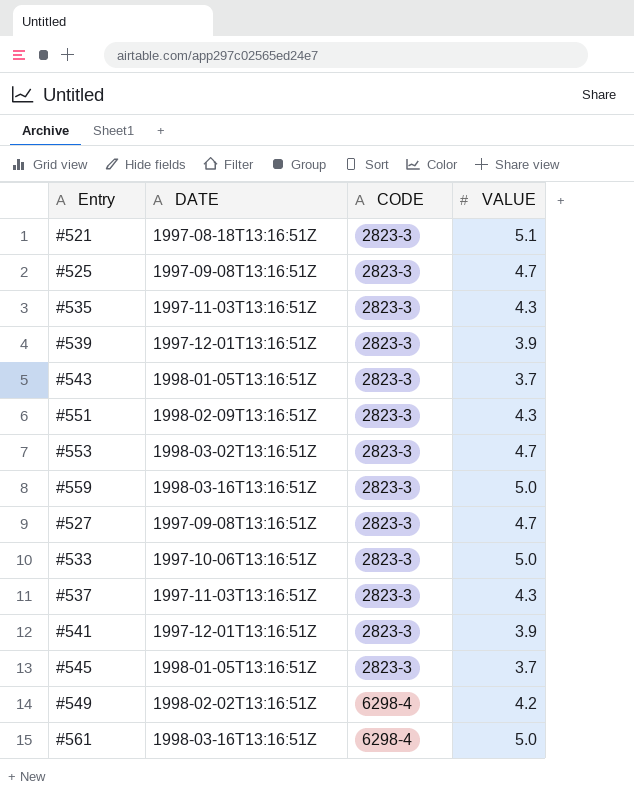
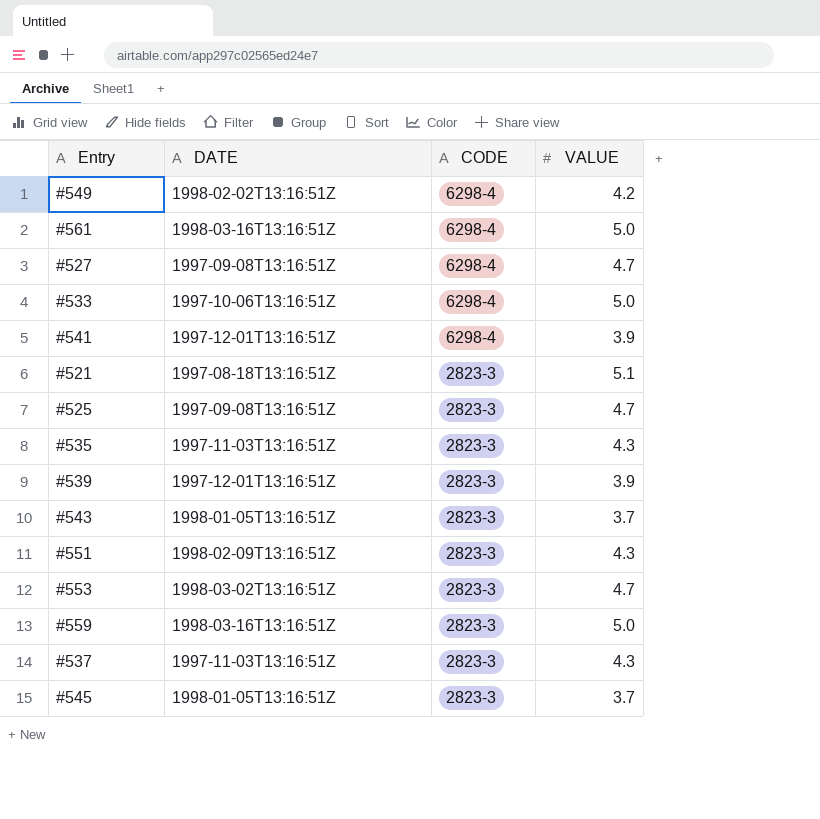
row order: CODE ascending -> CODE descending
#527 | CODE: 2823-3 -> 6298-4
#533 | CODE: 2823-3 -> 6298-4
#541 | CODE: 2823-3 -> 6298-4

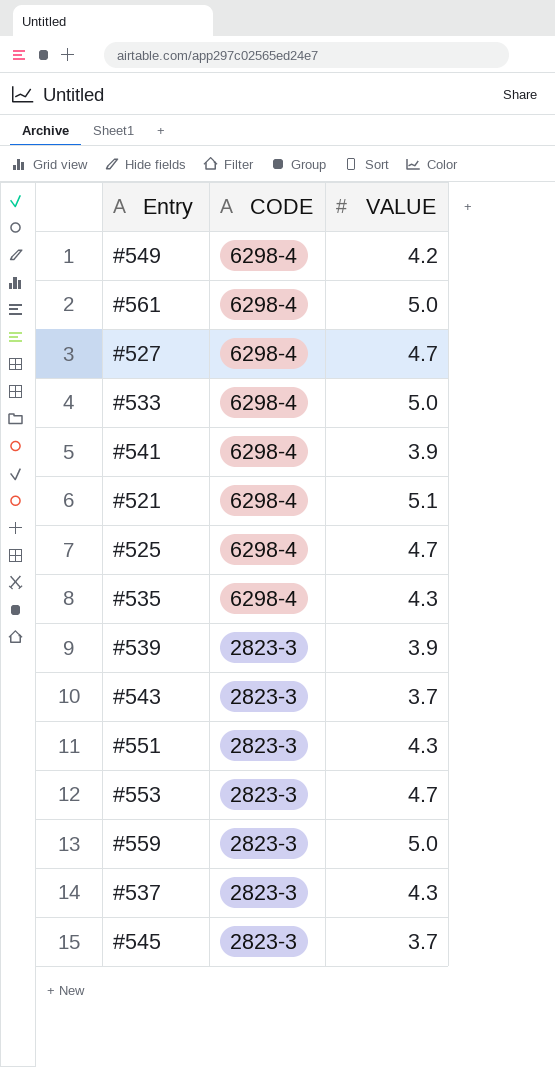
column DATE | position: 2 -> none
#521 | CODE: 2823-3 -> 6298-4
#525 | CODE: 2823-3 -> 6298-4
#535 | CODE: 2823-3 -> 6298-4

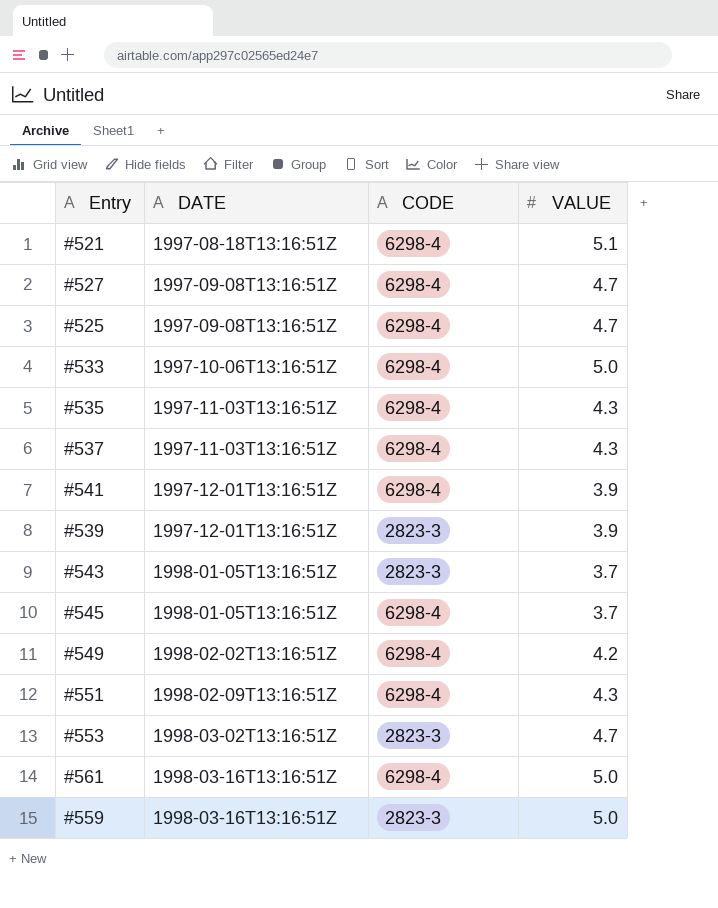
row order: CODE descending -> DATE ascending
column DATE | position: none -> 2
#537 | CODE: 2823-3 -> 6298-4
#545 | CODE: 2823-3 -> 6298-4
#551 | CODE: 2823-3 -> 6298-4

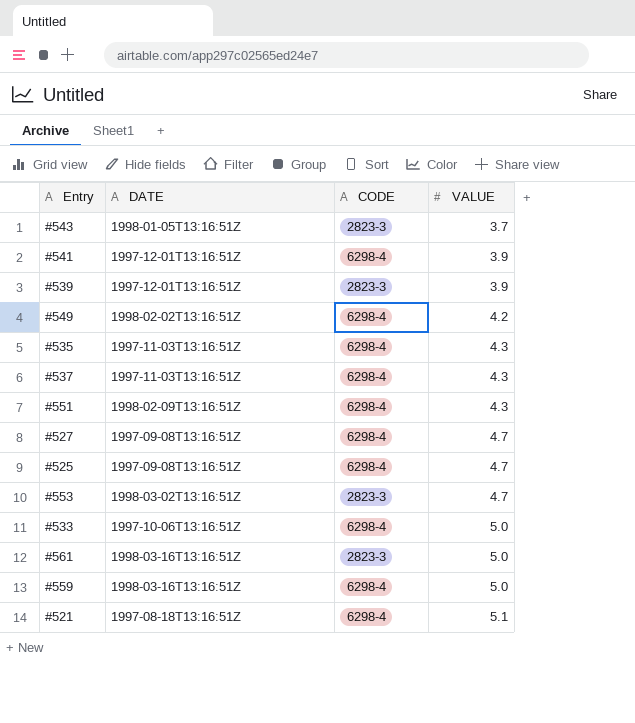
row order: DATE ascending -> VALUE ascending
row #545: 1998-01-05T13:16:51Z | 6298-4 | 3.7 -> none
#561 | CODE: 6298-4 -> 2823-3
#559 | CODE: 2823-3 -> 6298-4

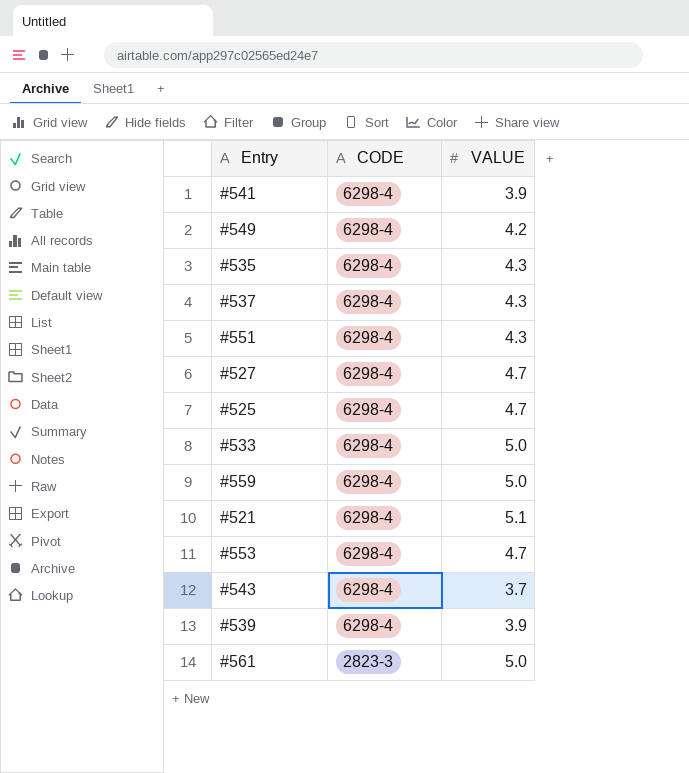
row order: VALUE ascending -> CODE descending
column DATE | position: 2 -> none
#553 | CODE: 2823-3 -> 6298-4
#543 | CODE: 2823-3 -> 6298-4
#539 | CODE: 2823-3 -> 6298-4

